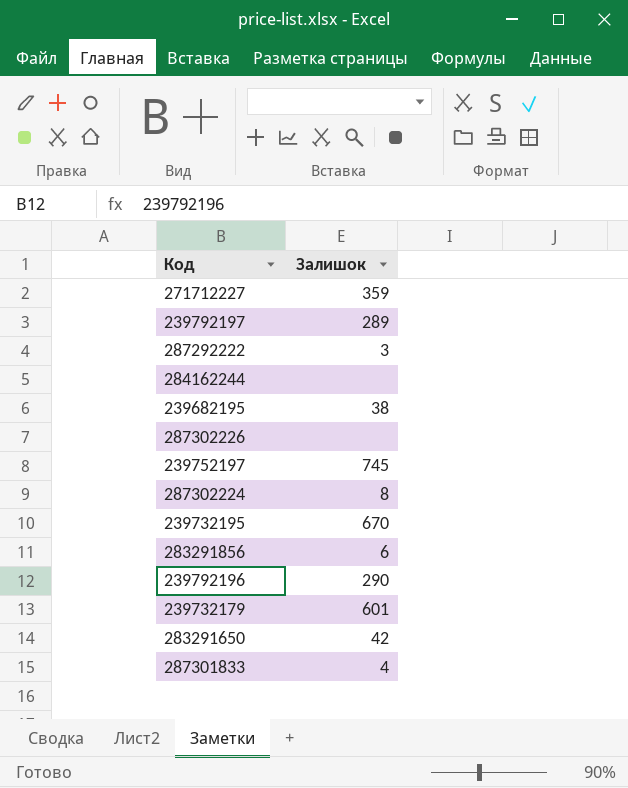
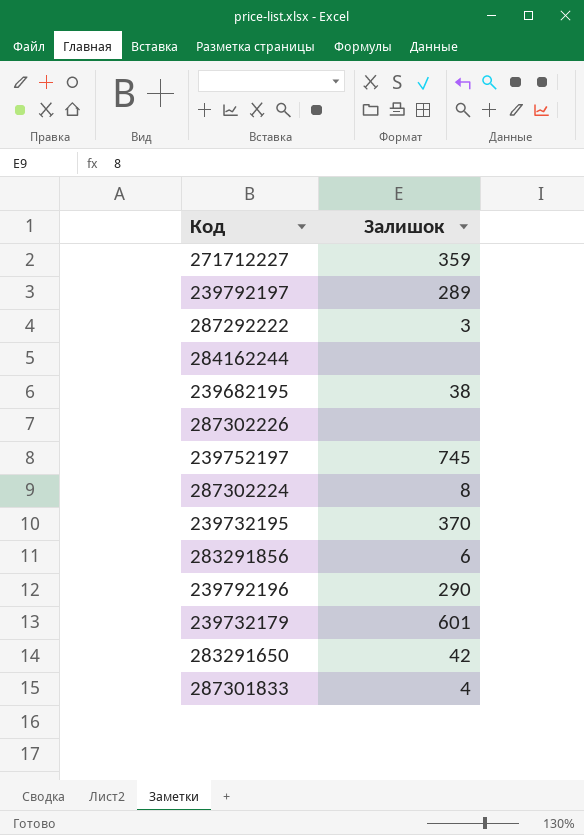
239732195 | Залишок: 670 -> 370

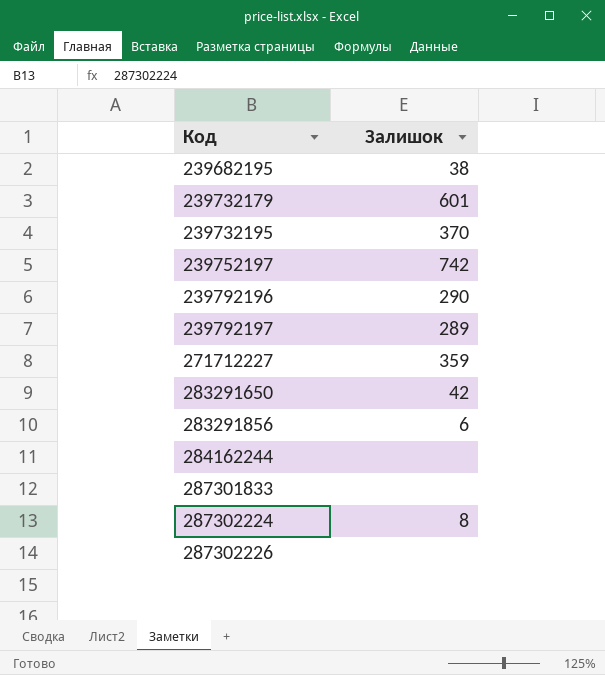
row order: none -> Код ascending
row 287292222: 3 -> none
239752197 | Залишок: 745 -> 742
287301833 | Залишок: 4 -> none

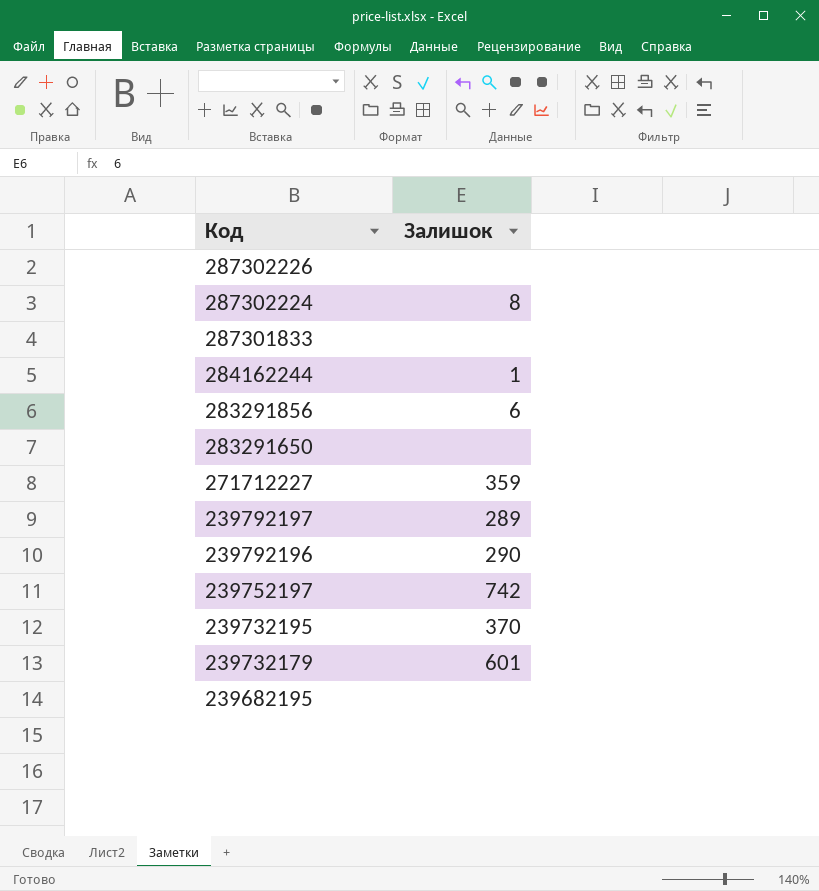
row order: Код ascending -> Код descending
284162244 | Залишок: none -> 1
283291650 | Залишок: 42 -> none
239682195 | Залишок: 38 -> none

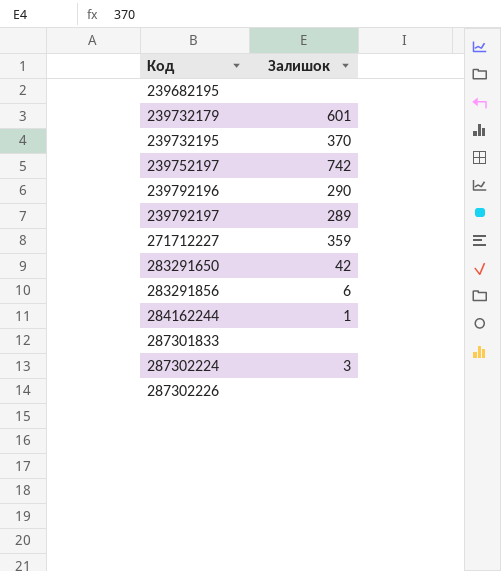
row order: Код descending -> Код ascending
283291650 | Залишок: none -> 42
287302224 | Залишок: 8 -> 3

